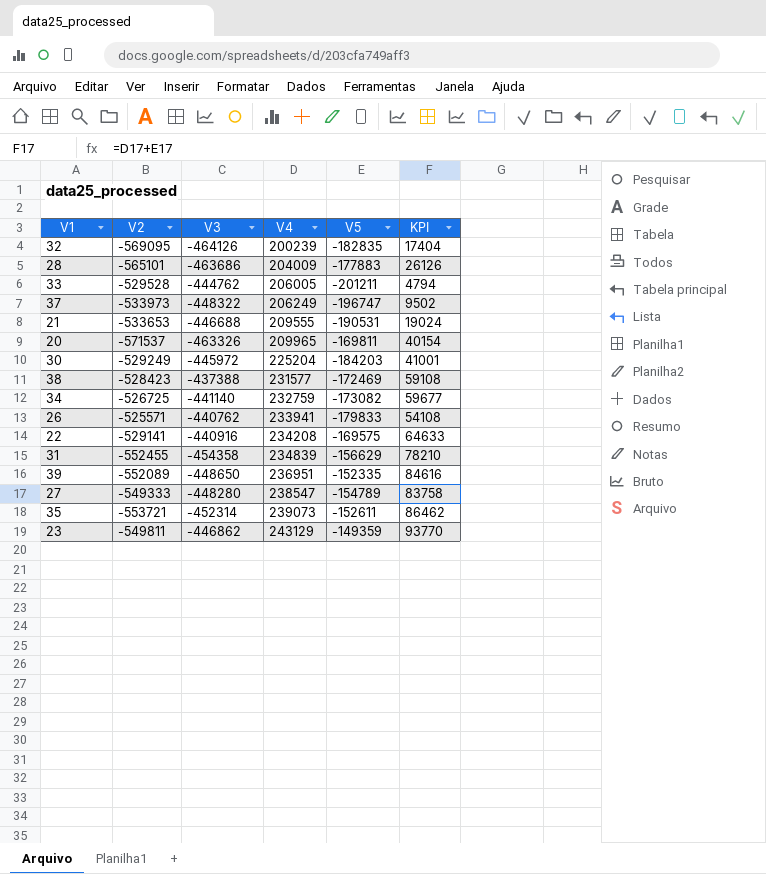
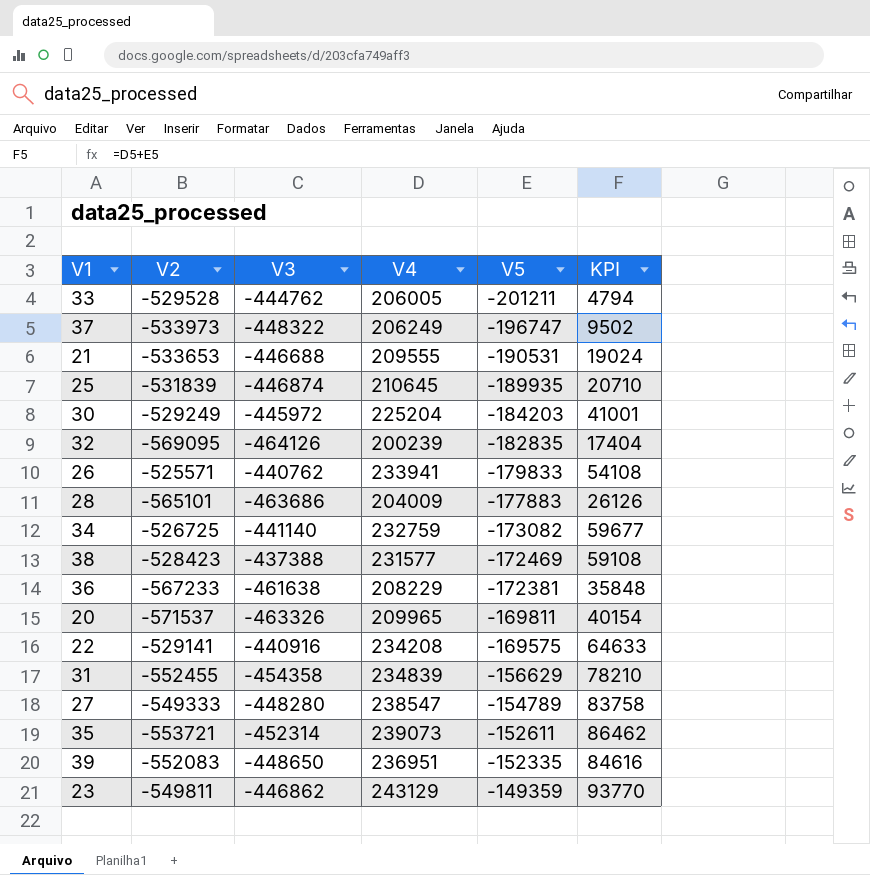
row order: V4 ascending -> V5 ascending
row 25: none -> -531839 | -446874 | 210645 | -189935 | 20710
row 36: none -> -567233 | -461638 | 208229 | -172381 | 35848
39 | V2: -552089 -> -552083

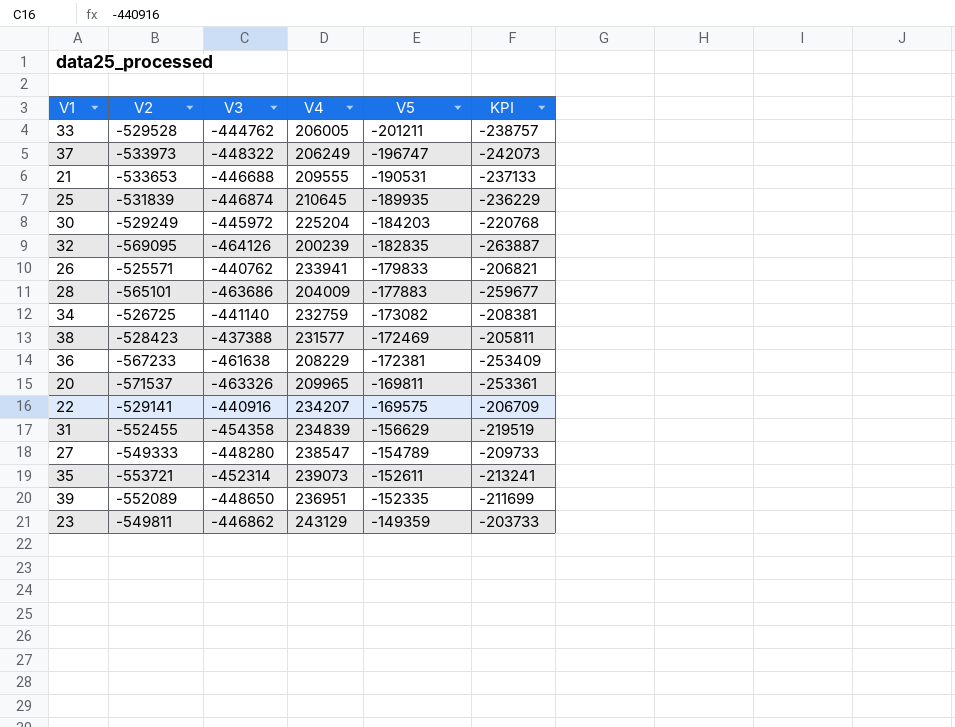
column KPI | formula: [V4] + [V5] -> [V3] + [V4]
22 | V4: 234208 -> 234207
39 | V2: -552083 -> -552089

